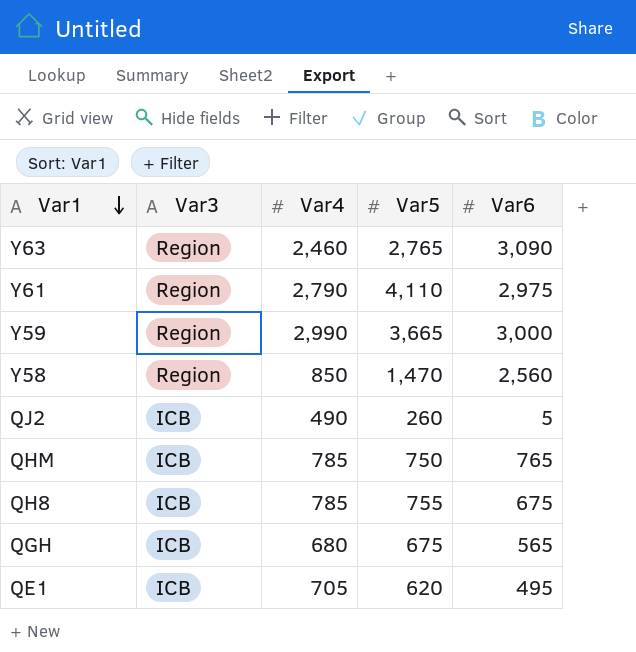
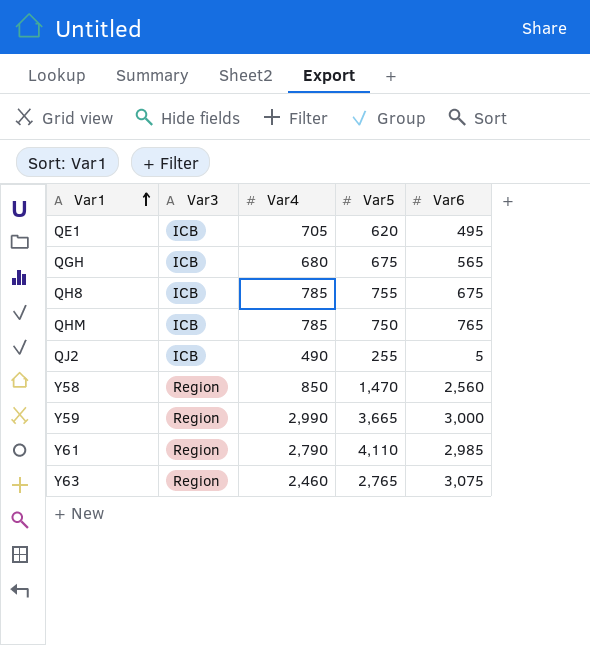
row order: Var1 descending -> Var1 ascending
QJ2 | Var5: 260 -> 255
Y61 | Var6: 2,975 -> 2,985
Y63 | Var6: 3,090 -> 3,075

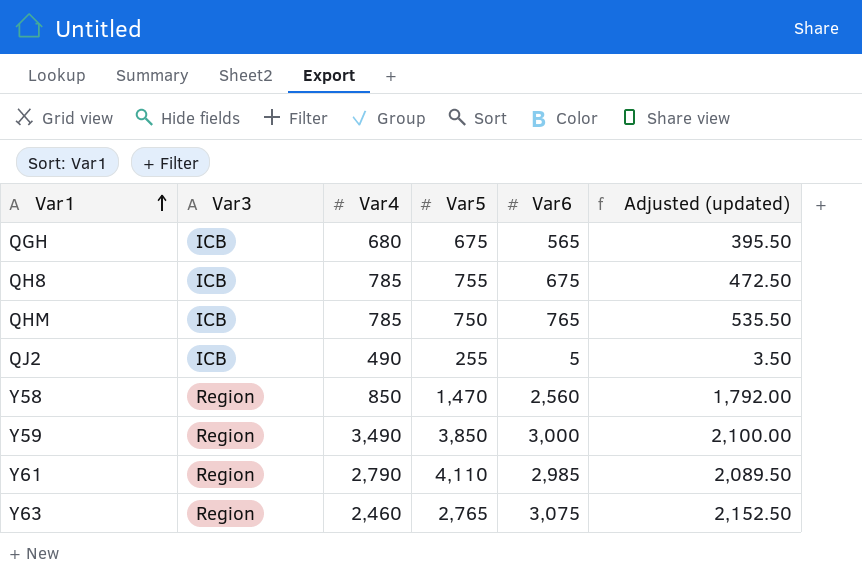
column Adjusted (updated) | formula: none -> [Var6] * 0.7
row QE1: ICB | 705 | 620 | 495 -> none
Y59 | Var4: 2,990 -> 3,490
Y59 | Var5: 3,665 -> 3,850

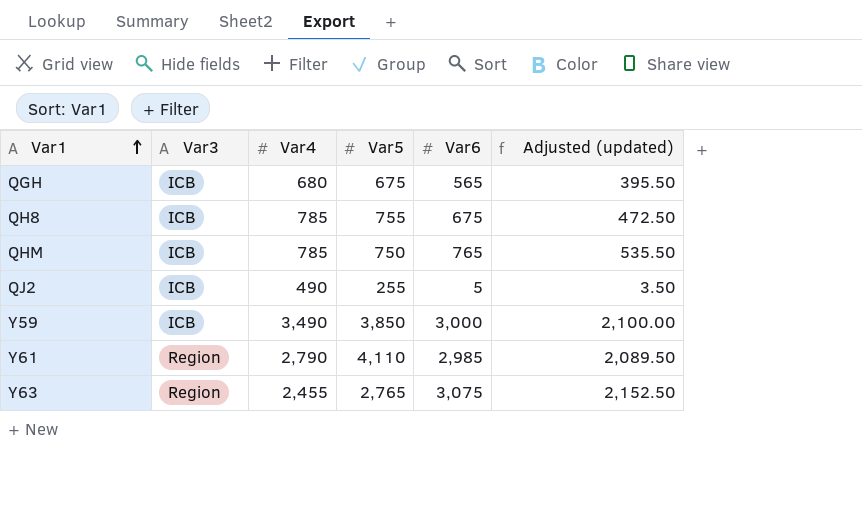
row Y58: Region | 850 | 1,470 | 2,560 | 1,792.00 -> none
Y59 | Var3: Region -> ICB
Y63 | Var4: 2,460 -> 2,455

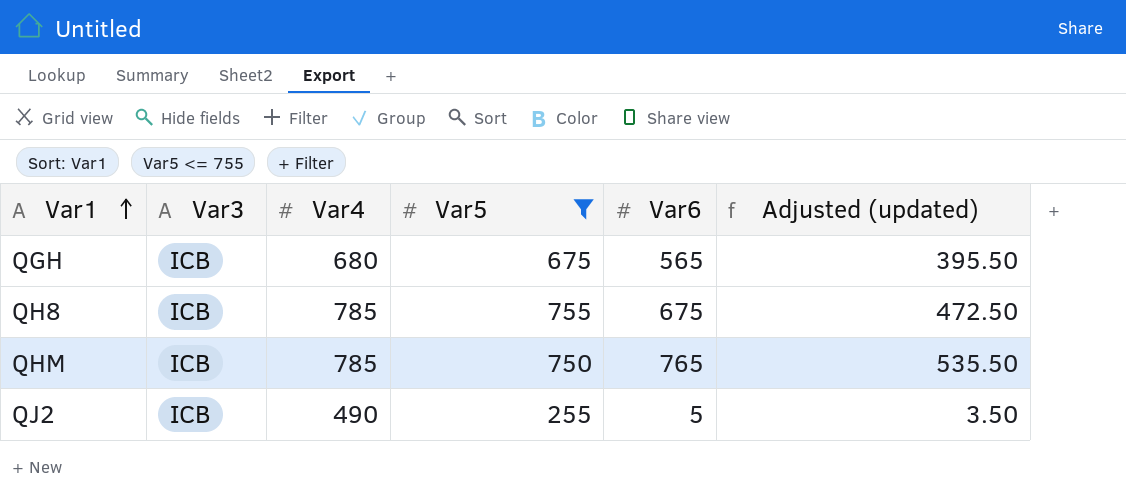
filter: none -> Var5 <= 755

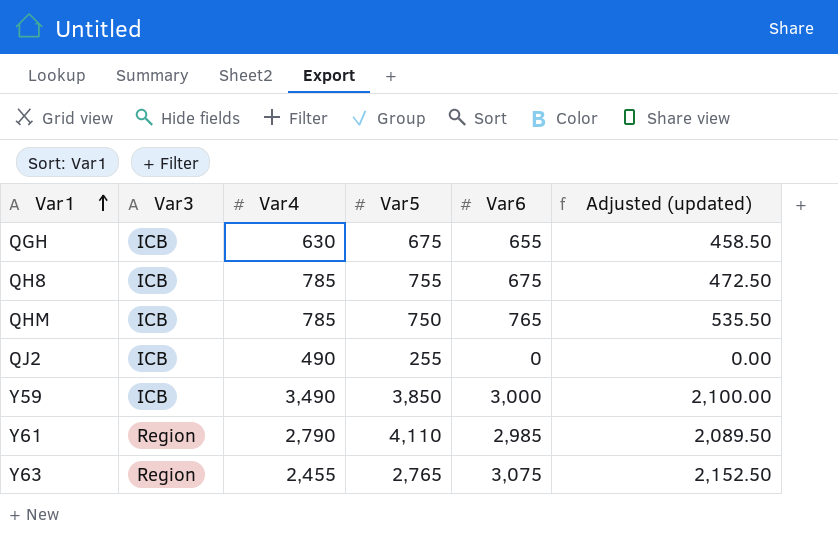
filter: Var5 <= 755 -> none
QGH | Var4: 680 -> 630
QGH | Var6: 565 -> 655
QGH | Adjusted (updated): 395.50 -> 458.50
QJ2 | Var6: 5 -> 0
QJ2 | Adjusted (updated): 3.50 -> 0.00

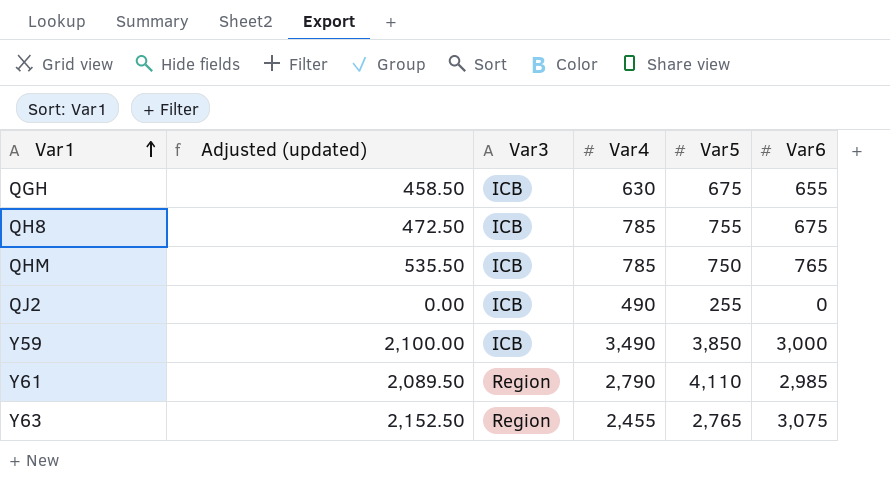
column Adjusted (updated) | position: 6 -> 2

